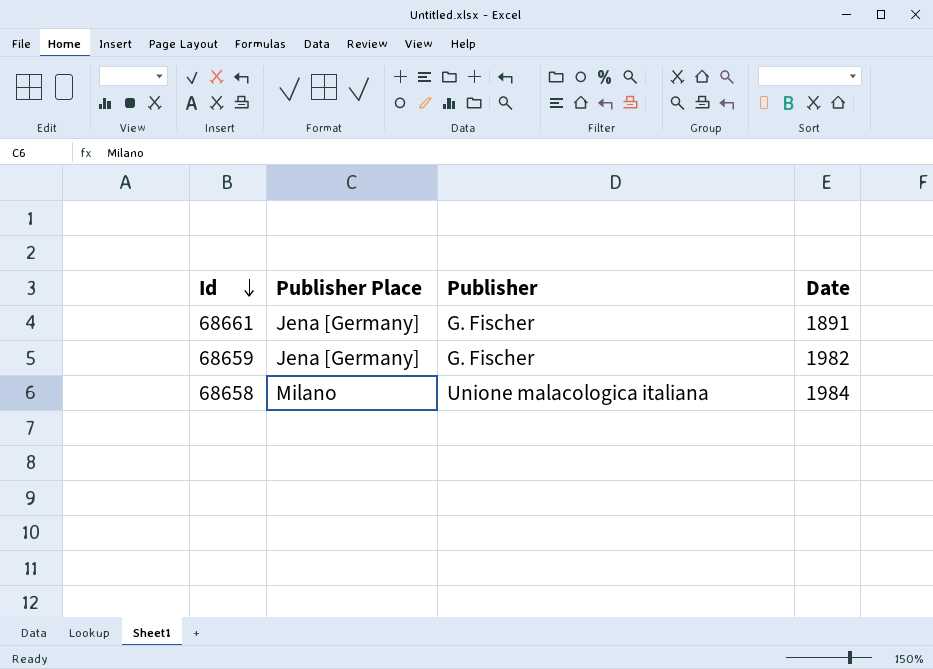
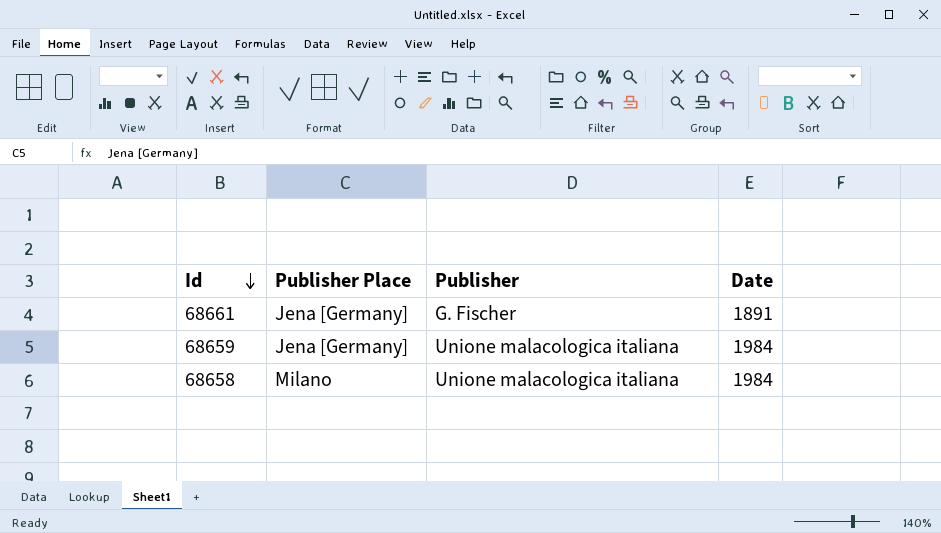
68659 | Publisher: G. Fischer -> Unione malacologica italiana
68659 | Date: 1982 -> 1984

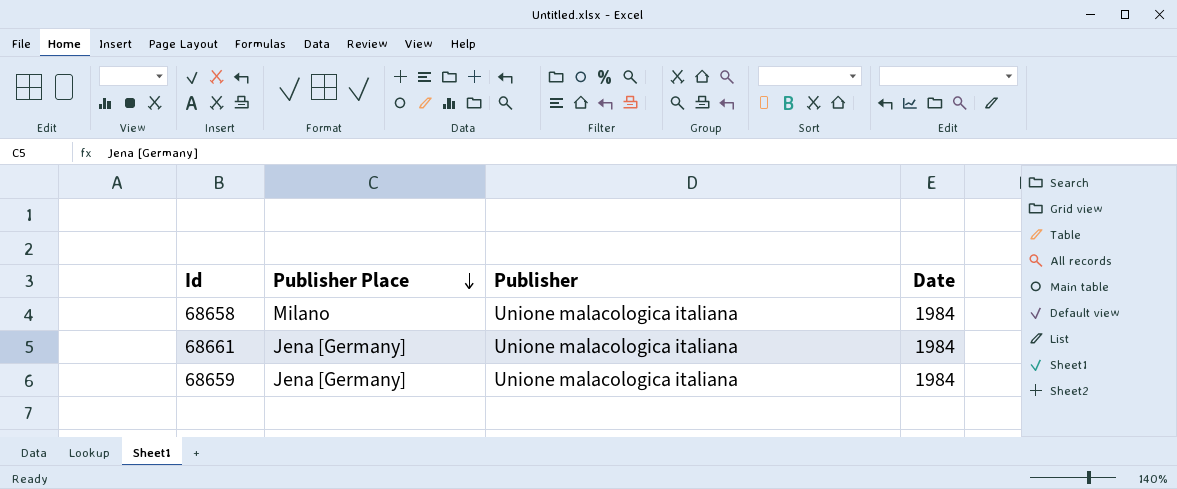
row order: Id descending -> Publisher Place descending
68661 | Publisher: G. Fischer -> Unione malacologica italiana
68661 | Date: 1891 -> 1984

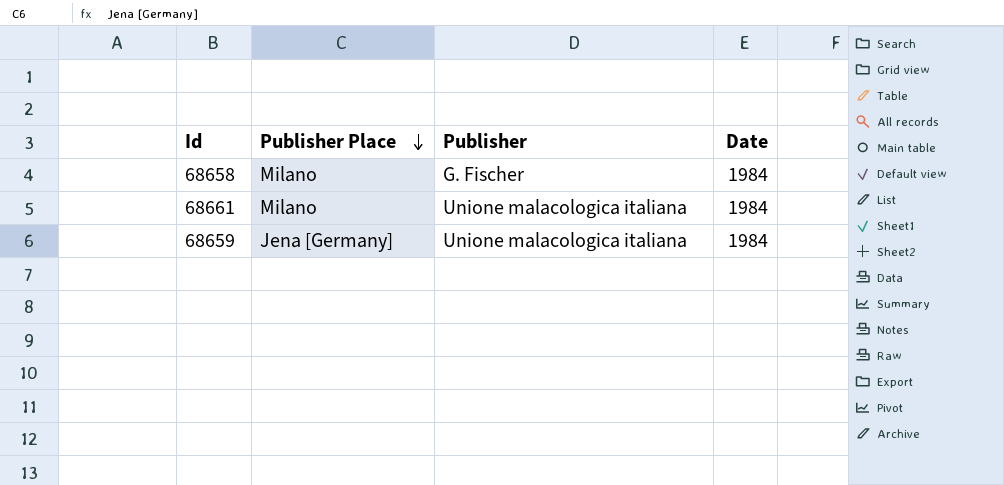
68658 | Publisher: Unione malacologica italiana -> G. Fischer
68661 | Publisher Place: Jena [Germany] -> Milano

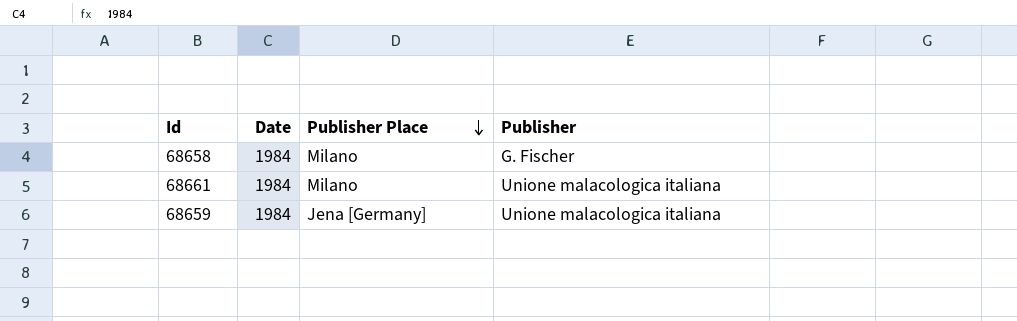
column Date | position: 4 -> 2

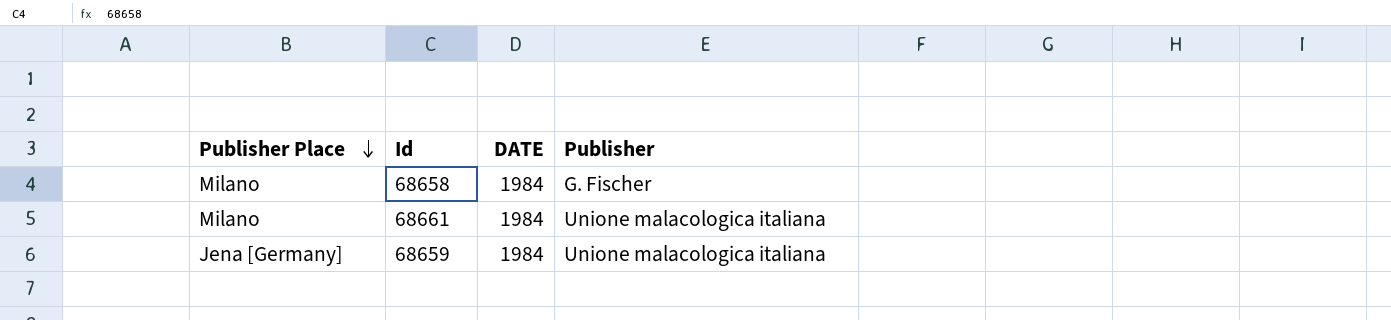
column Publisher Place | position: 3 -> 1
column name: Date -> DATE

